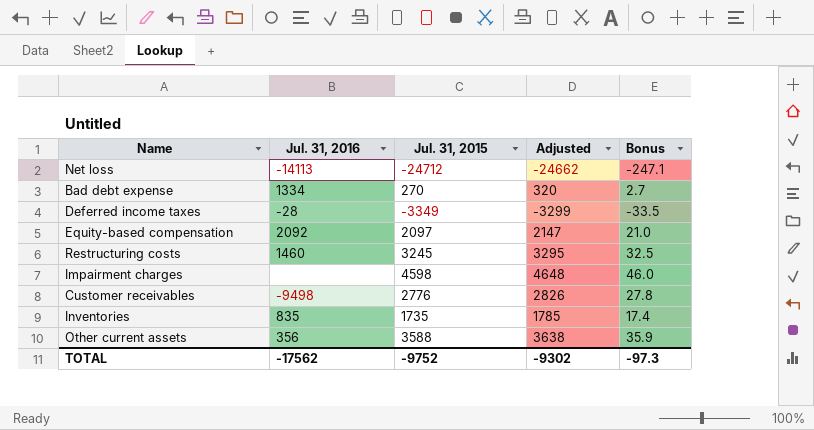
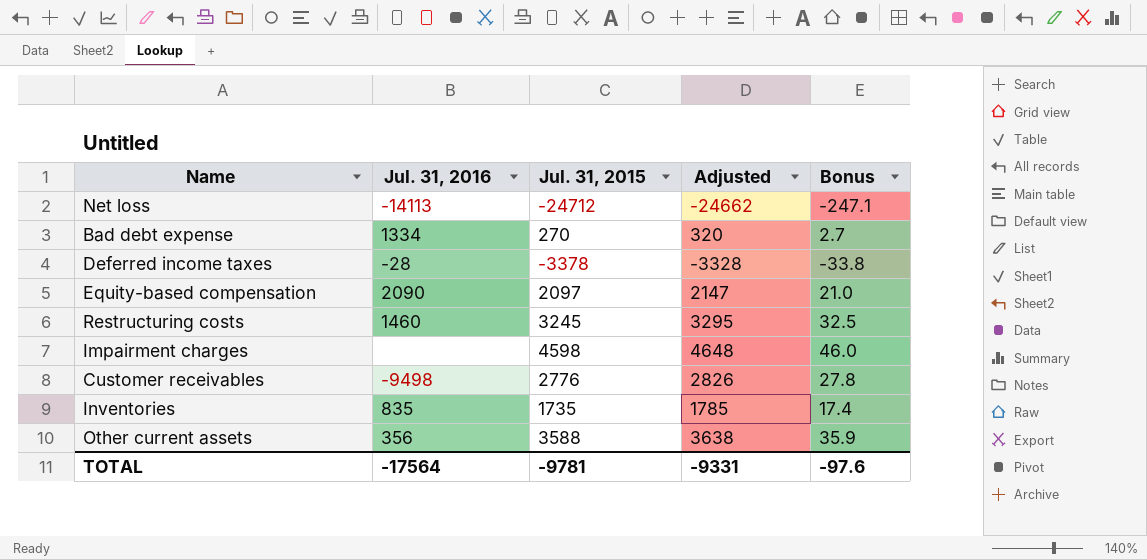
Deferred income taxes | Jul. 31, 2015: -3349 -> -3378
Deferred income taxes | Adjusted: -3299 -> -3328
Deferred income taxes | Bonus: -33.5 -> -33.8
Equity-based compensation | Jul. 31, 2016: 2092 -> 2090
TOTAL | Jul. 31, 2016: -17562 -> -17564
TOTAL | Jul. 31, 2015: -9752 -> -9781
TOTAL | Adjusted: -9302 -> -9331
TOTAL | Bonus: -97.3 -> -97.6

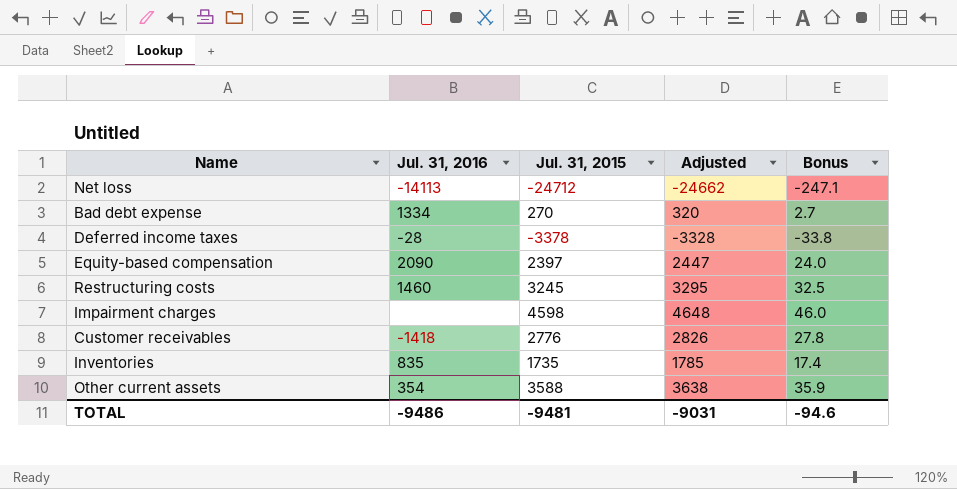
Equity-based compensation | Jul. 31, 2015: 2097 -> 2397
Equity-based compensation | Adjusted: 2147 -> 2447
Equity-based compensation | Bonus: 21.0 -> 24.0
Customer receivables | Jul. 31, 2016: -9498 -> -1418
Other current assets | Jul. 31, 2016: 356 -> 354
TOTAL | Jul. 31, 2016: -17564 -> -9486
TOTAL | Jul. 31, 2015: -9781 -> -9481
TOTAL | Adjusted: -9331 -> -9031
TOTAL | Bonus: -97.6 -> -94.6

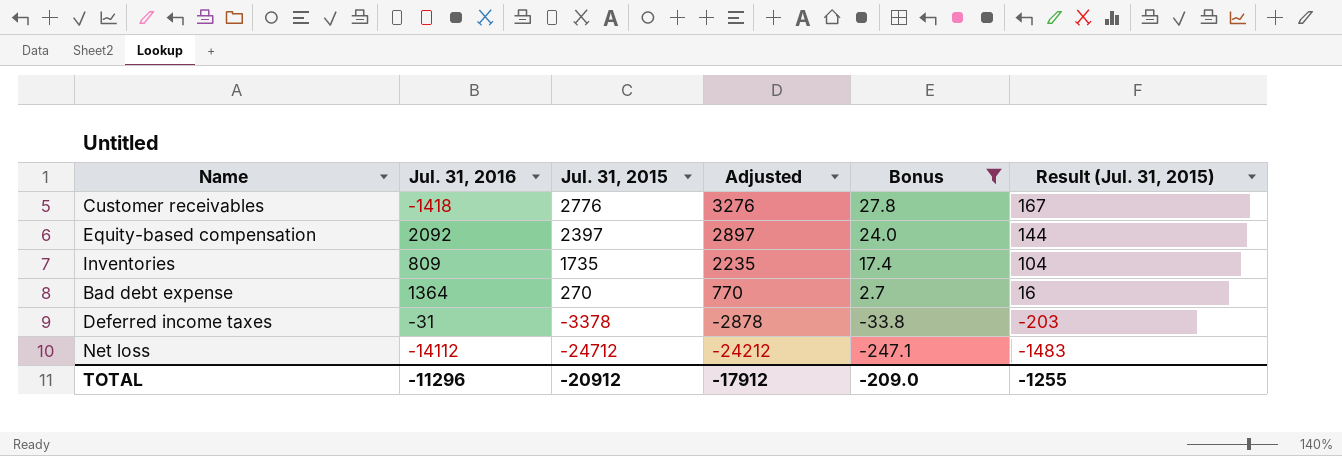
filter: none -> Bonus <= 27.8
row order: none -> Jul. 31, 2015 descending
column Adjusted | formula: [Jul. 31, 2015] + 50 -> [Jul. 31, 2015] + 500
column Result (Jul. 31, 2015) | formula: none -> [Jul. 31, 2015] * 0.06
Equity-based compensation | Jul. 31, 2016: 2090 -> 2092
Inventories | Jul. 31, 2016: 835 -> 809
Bad debt expense | Jul. 31, 2016: 1334 -> 1364
Deferred income taxes | Jul. 31, 2016: -28 -> -31
Net loss | Jul. 31, 2016: -14113 -> -14112
TOTAL | Jul. 31, 2016: -9486 -> -11296
TOTAL | Jul. 31, 2015: -9481 -> -20912
TOTAL | Adjusted: -9031 -> -17912
TOTAL | Bonus: -94.6 -> -209.0

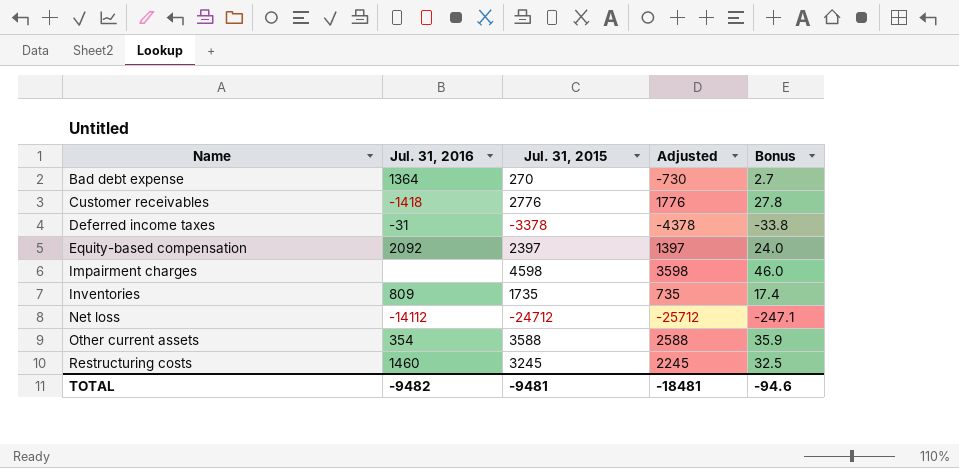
filter: Bonus <= 27.8 -> none
row order: Jul. 31, 2015 descending -> Name ascending
column Result (Jul. 31, 2015) | formula: [Jul. 31, 2015] * 0.06 -> none
column Adjusted | formula: [Jul. 31, 2015] + 500 -> [Jul. 31, 2015] - 1000
TOTAL | Jul. 31, 2016: -11296 -> -9482
TOTAL | Jul. 31, 2015: -20912 -> -9481
TOTAL | Adjusted: -17912 -> -18481
TOTAL | Bonus: -209.0 -> -94.6

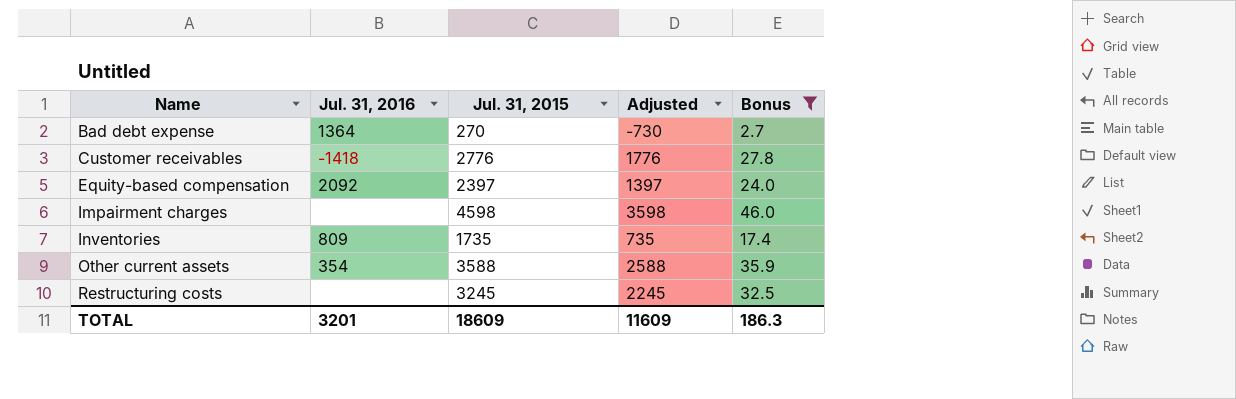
filter: none -> Bonus >= 2.7
Restructuring costs | Jul. 31, 2016: 1460 -> none
TOTAL | Jul. 31, 2016: -9482 -> 3201
TOTAL | Jul. 31, 2015: -9481 -> 18609
TOTAL | Adjusted: -18481 -> 11609
TOTAL | Bonus: -94.6 -> 186.3

